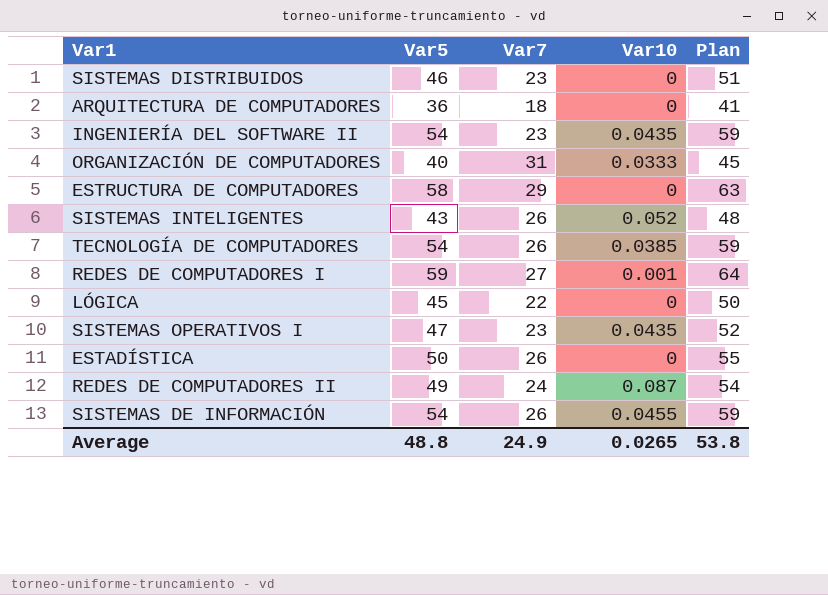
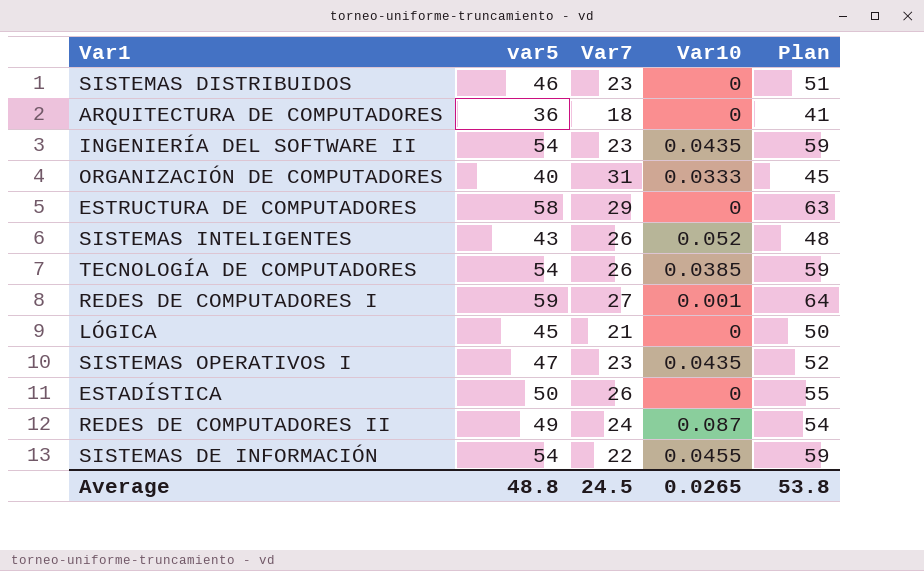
column name: Var5 -> var5
LÓGICA | Var7: 22 -> 21
SISTEMAS DE INFORMACIÓN | Var7: 26 -> 22
Average | Var7: 24.9 -> 24.5

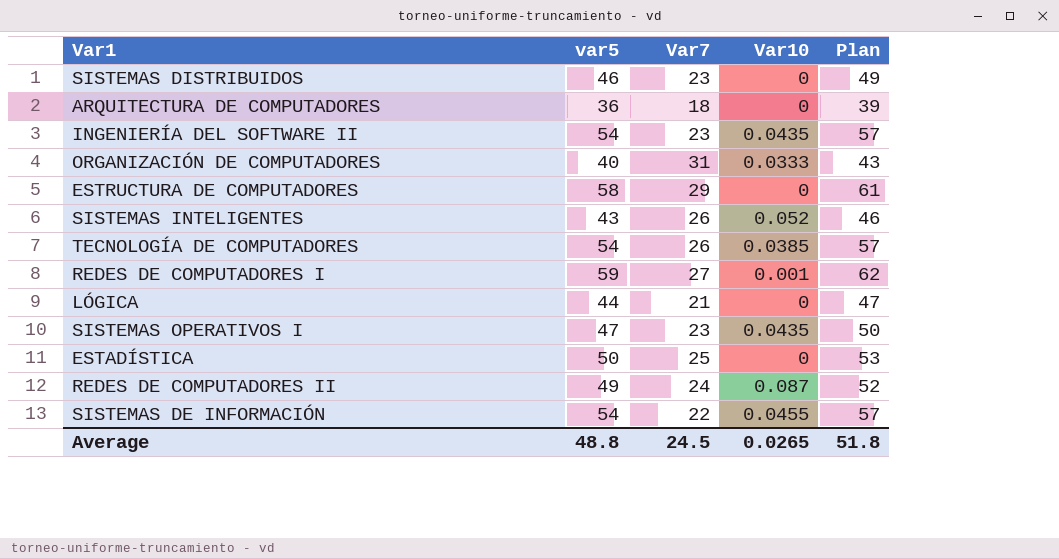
column Plan | formula: [var5] + 5 -> [var5] + 3
LÓGICA | var5: 45 -> 44
ESTADÍSTICA | Var7: 26 -> 25
Average | Plan: 53.8 -> 51.8

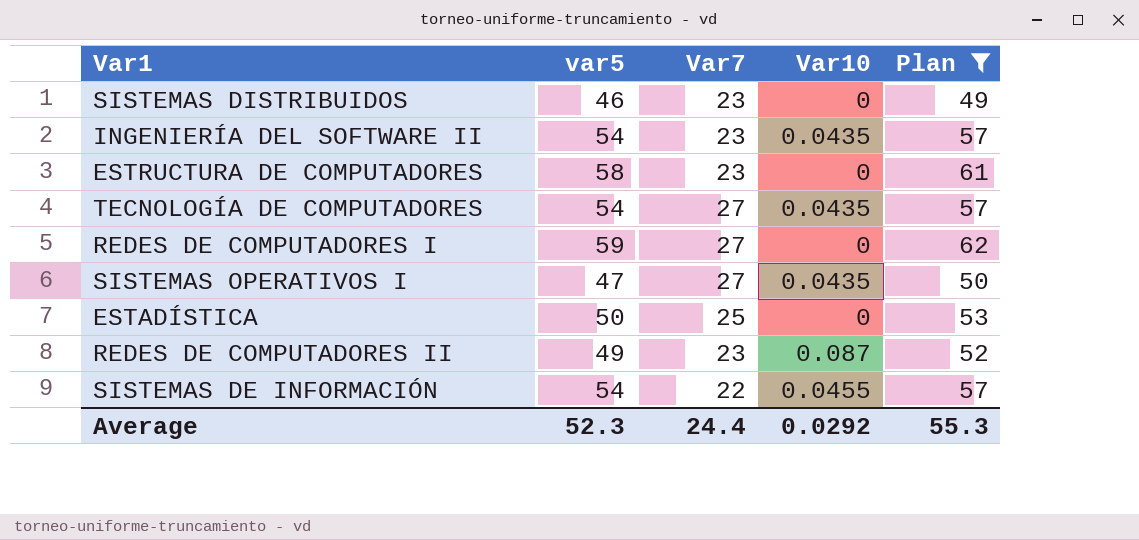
filter: none -> Plan >= 49
ESTRUCTURA DE COMPUTADORES | Var7: 29 -> 23
TECNOLOGÍA DE COMPUTADORES | Var7: 26 -> 27
TECNOLOGÍA DE COMPUTADORES | Var10: 0.0385 -> 0.0435
REDES DE COMPUTADORES I | Var10: 0.001 -> 0
SISTEMAS OPERATIVOS I | Var7: 23 -> 27
REDES DE COMPUTADORES II | Var7: 24 -> 23
Average | var5: 48.8 -> 52.3
Average | Var7: 24.5 -> 24.4
Average | Var10: 0.0265 -> 0.0292
Average | Plan: 51.8 -> 55.3

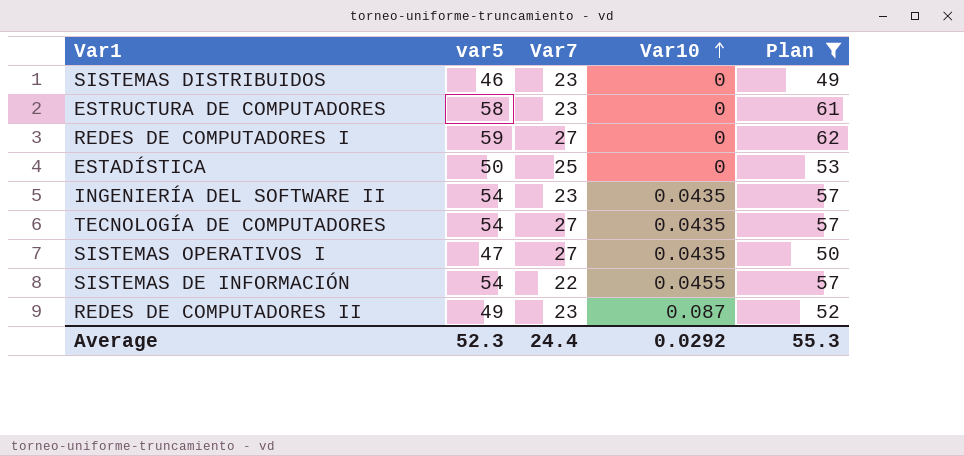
row order: none -> Var10 ascending

